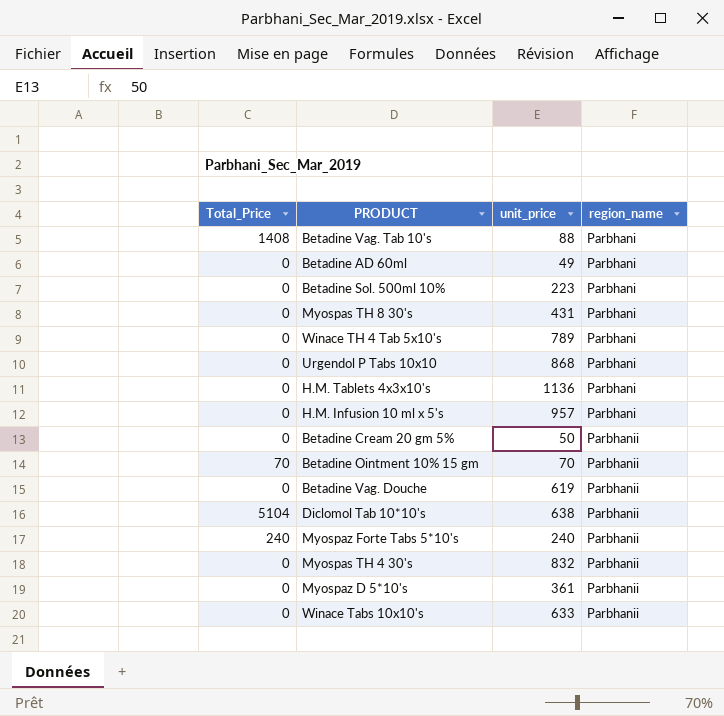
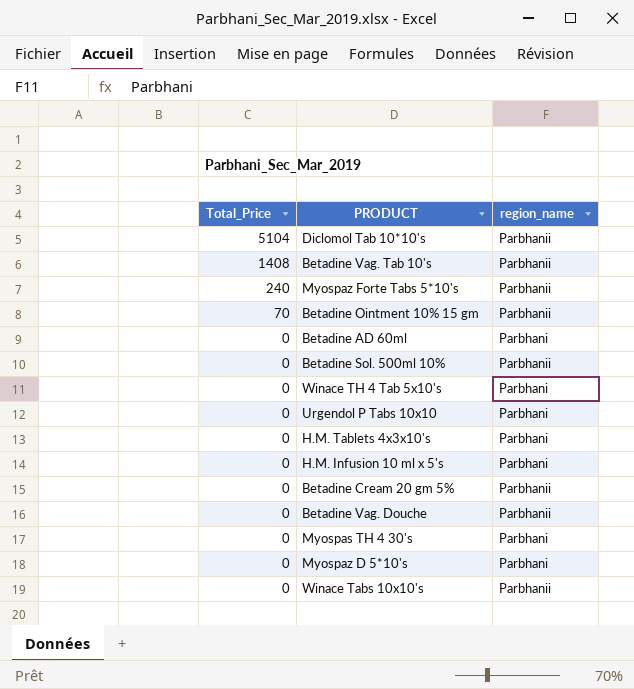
row order: region_name ascending -> Total_Price descending
column unit_price | position: 3 -> none
row Myospas TH 8 30's: 0 | 431 | Parbhani -> none
Betadine Vag. Tab 10's | region_name: Parbhani -> Parbhanii
Betadine Sol. 500ml 10% | region_name: Parbhani -> Parbhanii
Myospas TH 4 30's | region_name: Parbhanii -> Parbhani
Myospaz D 5*10's | region_name: Parbhanii -> Parbhani

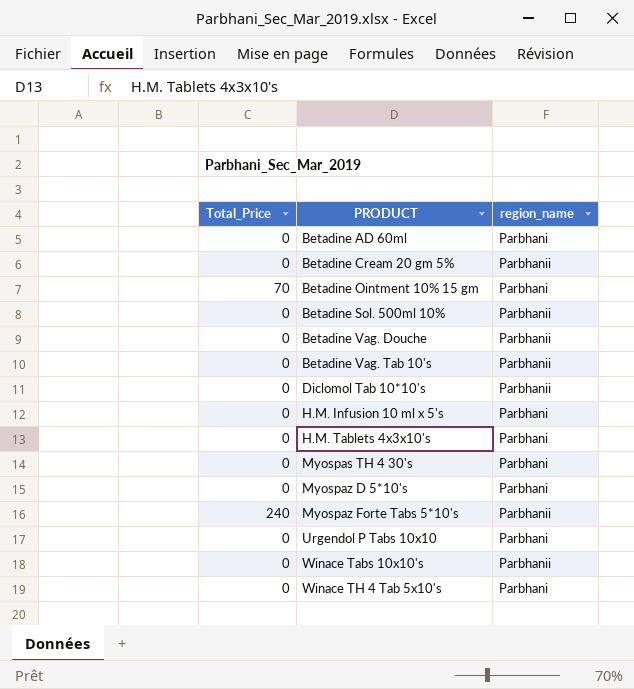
row order: Total_Price descending -> PRODUCT ascending
Betadine Ointment 10% 15 gm | region_name: Parbhanii -> Parbhani
Betadine Vag. Tab 10's | Total_Price: 1408 -> 0
Diclomol Tab 10*10's | Total_Price: 5104 -> 0

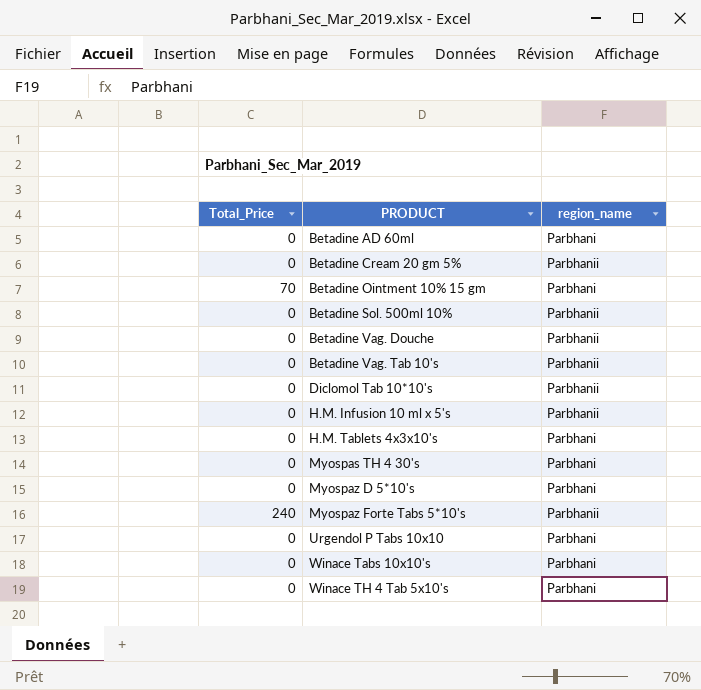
H.M. Infusion 10 ml x 5's | region_name: Parbhani -> Parbhanii
Winace Tabs 10x10's | region_name: Parbhanii -> Parbhani

